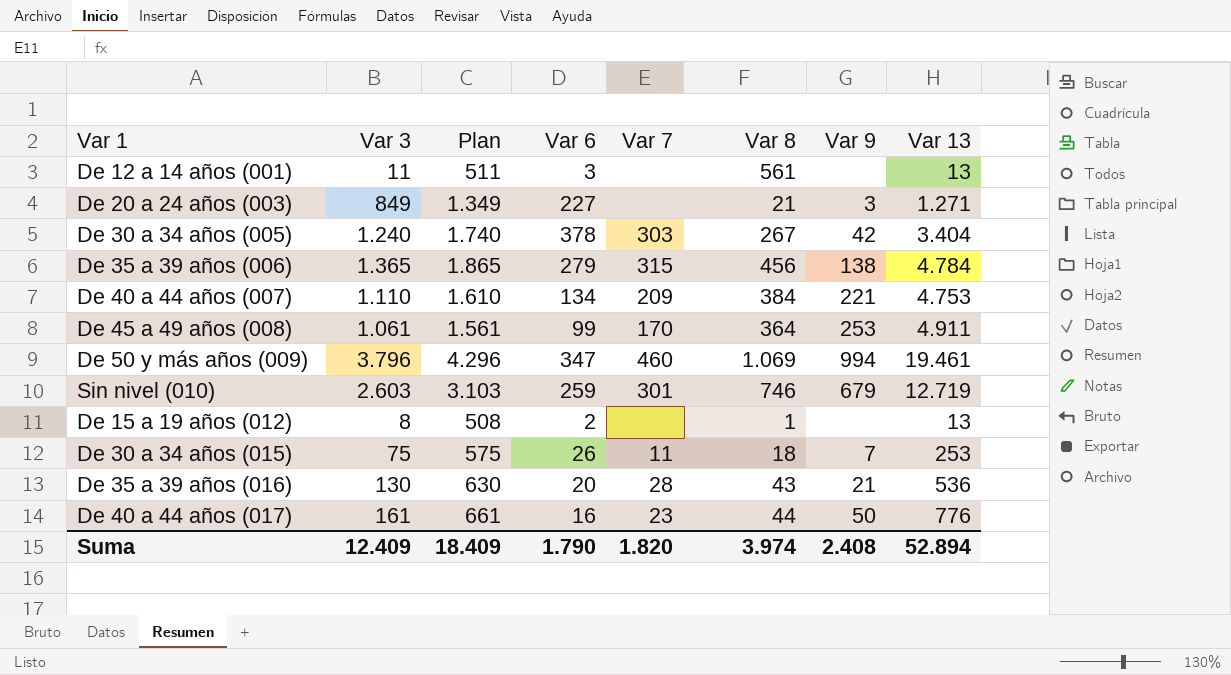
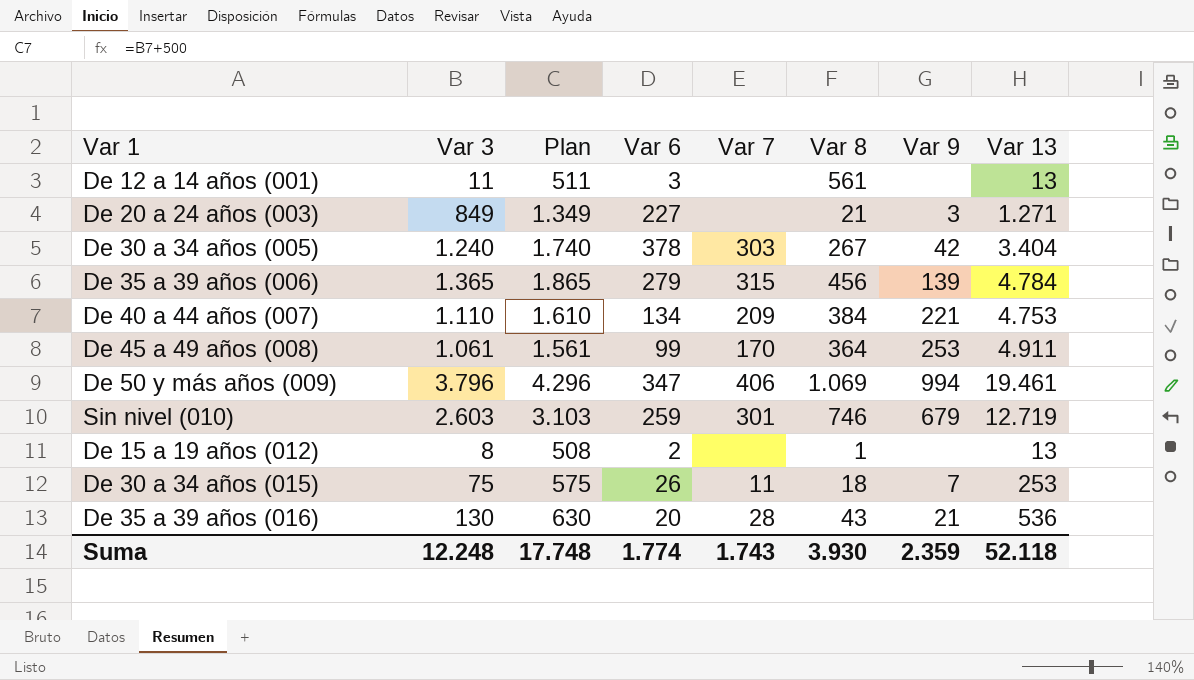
row De 40 a 44 años (017): 161 | 661 | 16 | 23 | 44 | 50 | 776 -> none
De 35 a 39 años (006) | Var 9: 138 -> 139
De 50 y más años (009) | Var 7: 460 -> 406
Suma | Var 3: 12.409 -> 12.248
Suma | Plan: 18.409 -> 17.748
Suma | Var 6: 1.790 -> 1.774
Suma | Var 7: 1.820 -> 1.743
Suma | Var 8: 3.974 -> 3.930
Suma | Var 9: 2.408 -> 2.359
Suma | Var 13: 52.894 -> 52.118

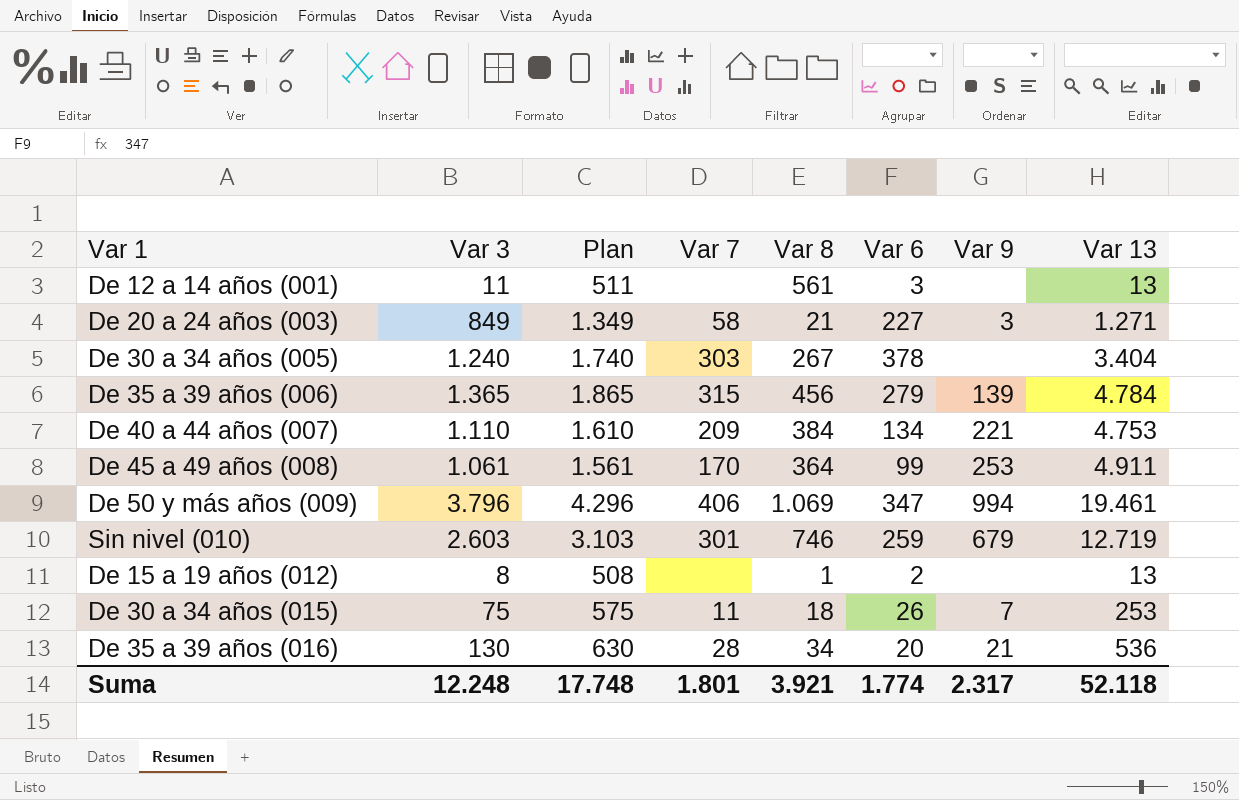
column Var 6 | position: 4 -> 6
De 20 a 24 años (003) | Var 7: none -> 58
De 30 a 34 años (005) | Var 9: 42 -> none
De 35 a 39 años (016) | Var 8: 43 -> 34
Suma | Var 7: 1.743 -> 1.801
Suma | Var 8: 3.930 -> 3.921
Suma | Var 9: 2.359 -> 2.317

